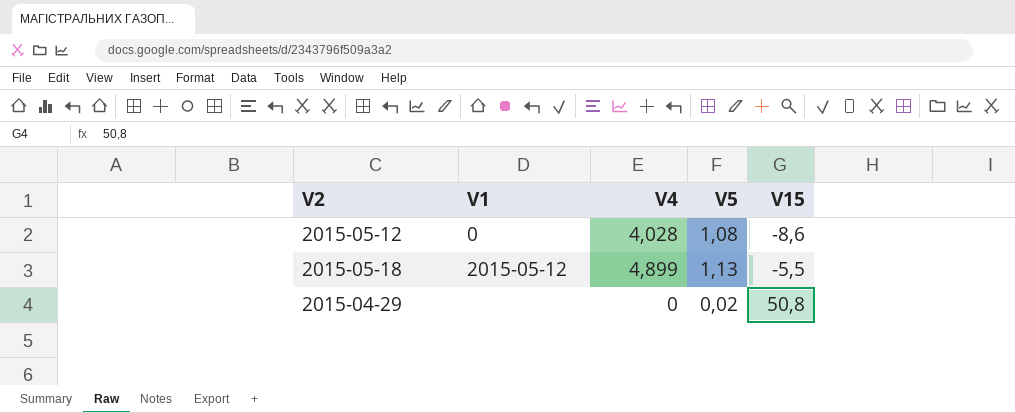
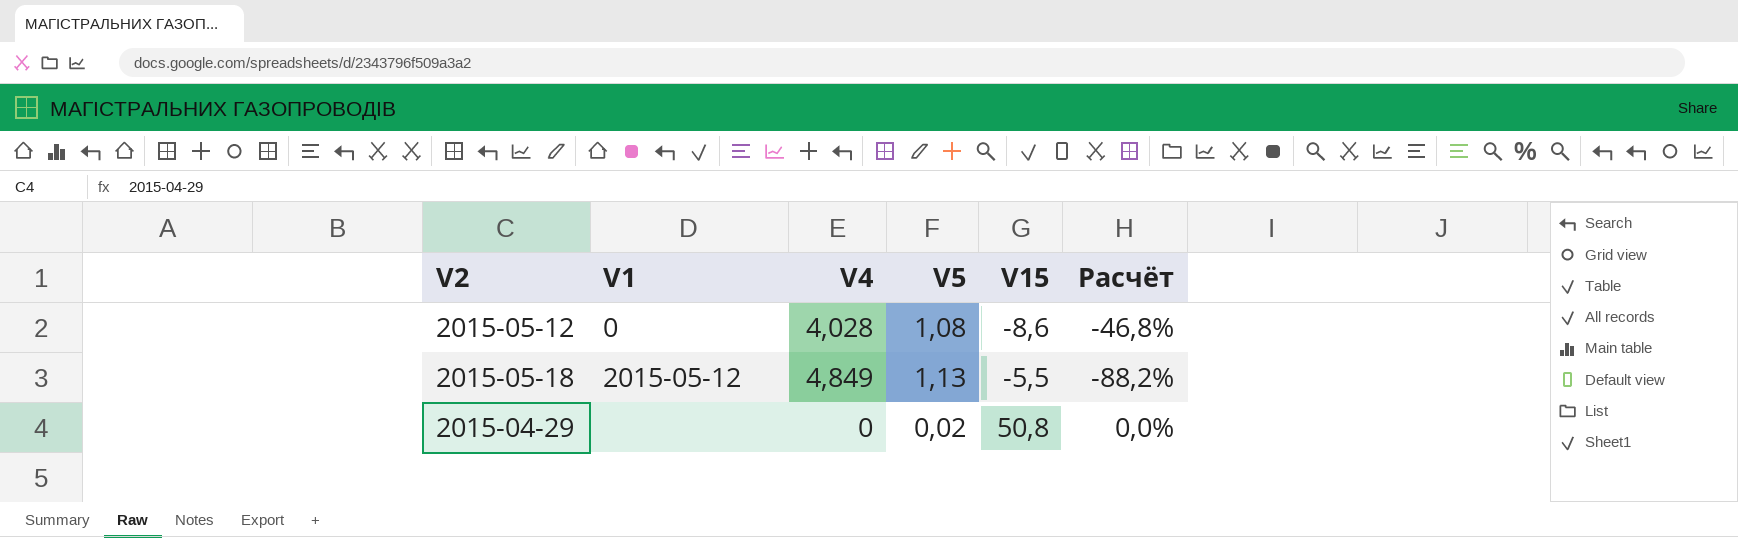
column Расчёт | formula: none -> [V4] / [V15]
2015-05-18 | V4: 4,899 -> 4,849

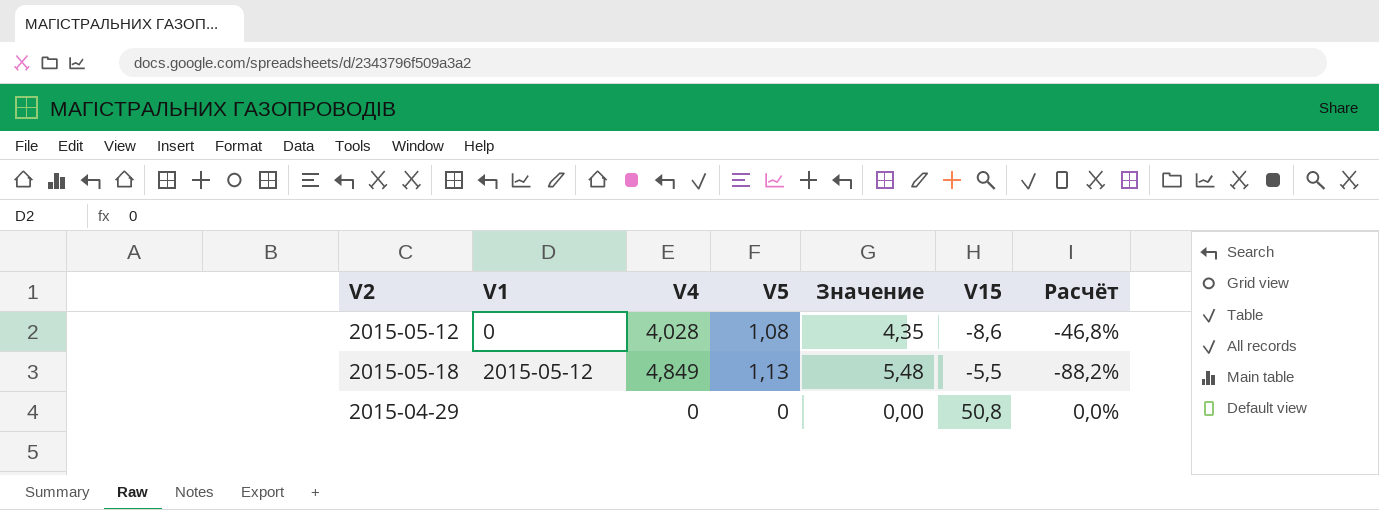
column Значение | formula: none -> [V4] * [V5]
2015-04-29 | V5: 0,02 -> 0

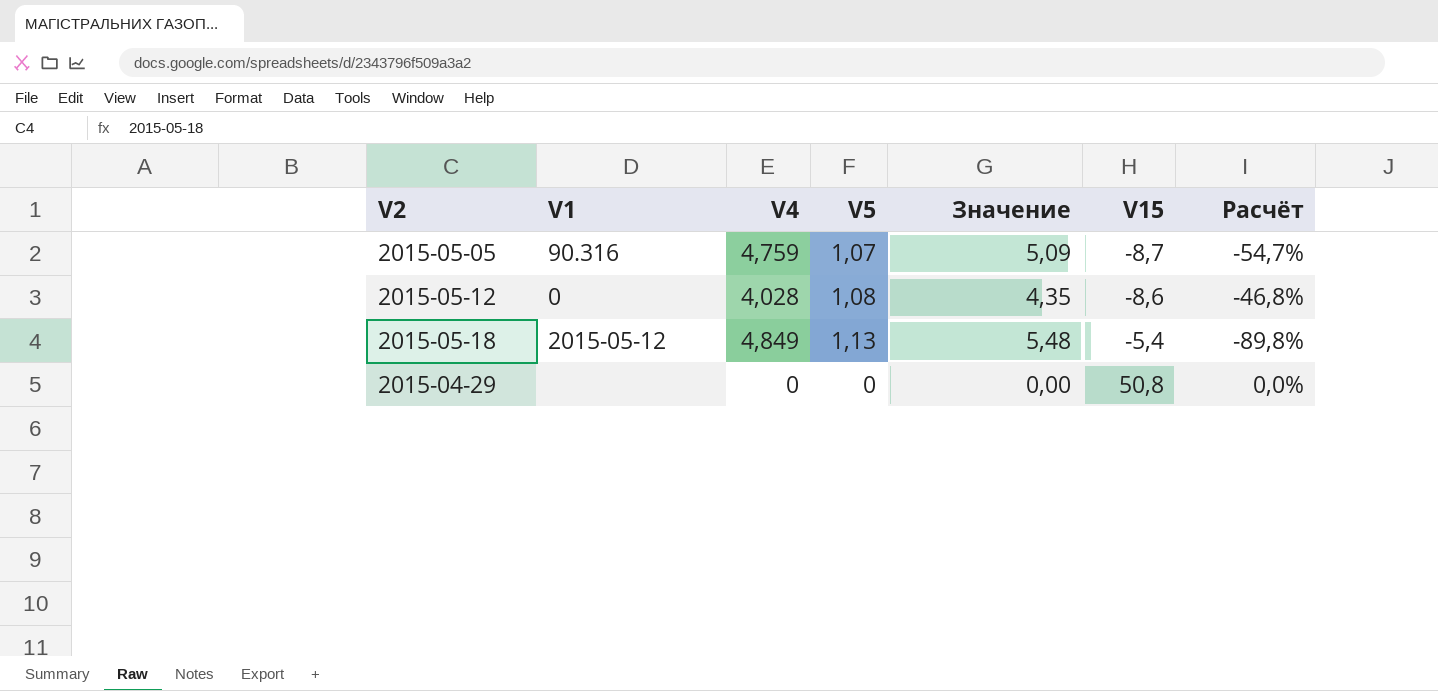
row 2015-05-05: none -> 90.316 | 4,759 | 1,07 | 5,09 | -8,7 | -54,7%
2015-05-18 | V15: -5,5 -> -5,4
2015-05-18 | Расчёт: -88,2% -> -89,8%

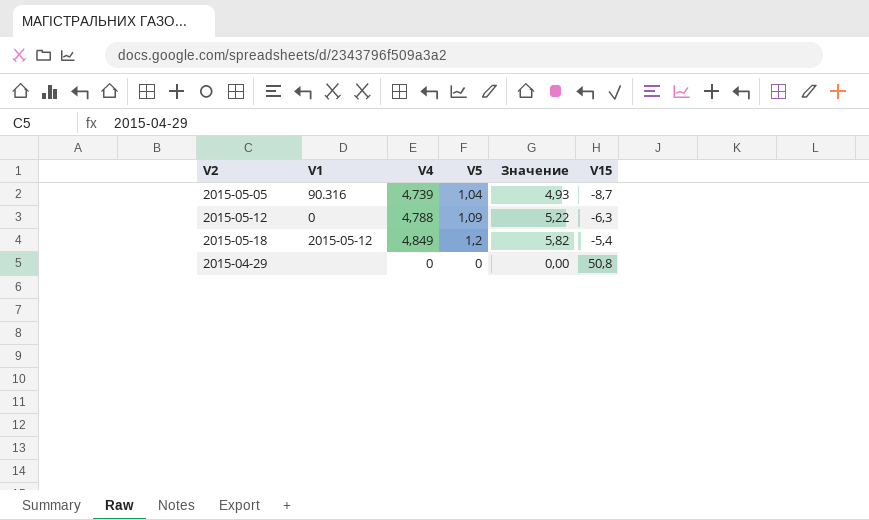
column Расчёт | formula: [V4] / [V15] -> none
2015-05-05 | V4: 4,759 -> 4,739
2015-05-05 | V5: 1,07 -> 1,04
2015-05-05 | Значение: 5,09 -> 4,93
2015-05-12 | V4: 4,028 -> 4,788
2015-05-12 | V5: 1,08 -> 1,09
2015-05-12 | Значение: 4,35 -> 5,22
2015-05-12 | V15: -8,6 -> -6,3
2015-05-18 | V5: 1,13 -> 1,2
2015-05-18 | Значение: 5,48 -> 5,82

